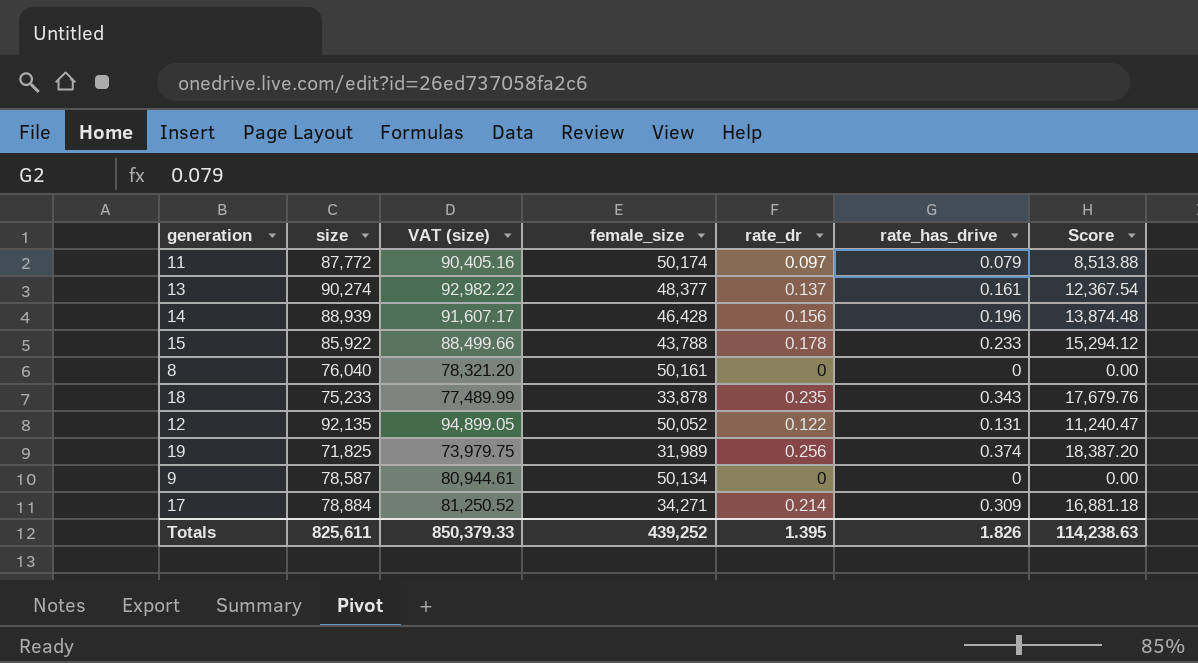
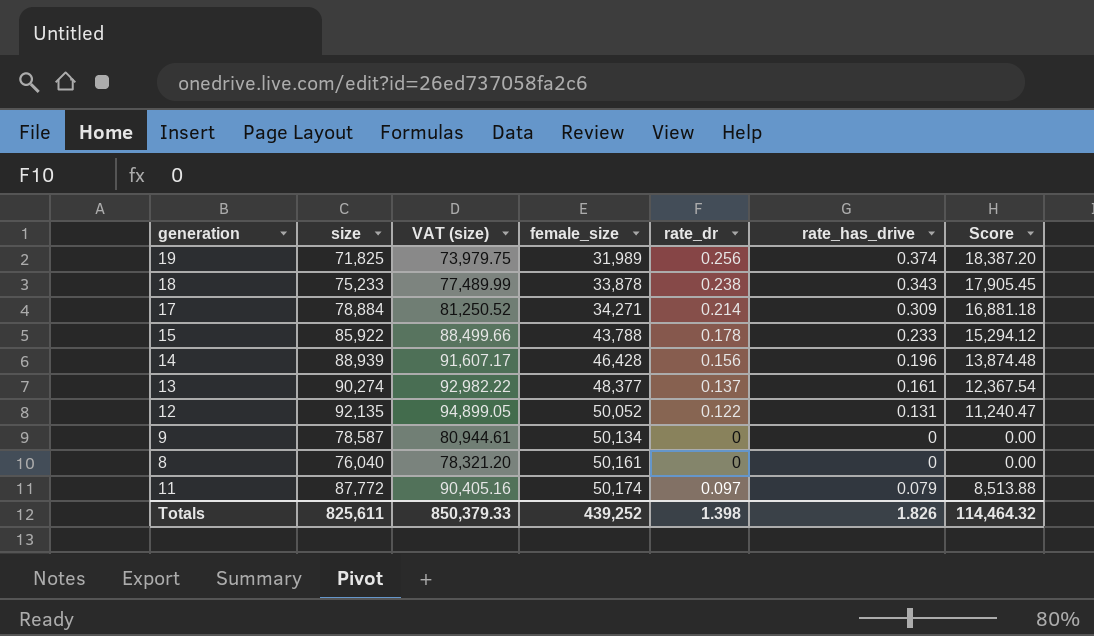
row order: none -> female_size ascending
18 | rate_dr: 0.235 -> 0.238
18 | Score: 17,679.76 -> 17,905.45
Totals | rate_dr: 1.395 -> 1.398
Totals | Score: 114,238.63 -> 114,464.32

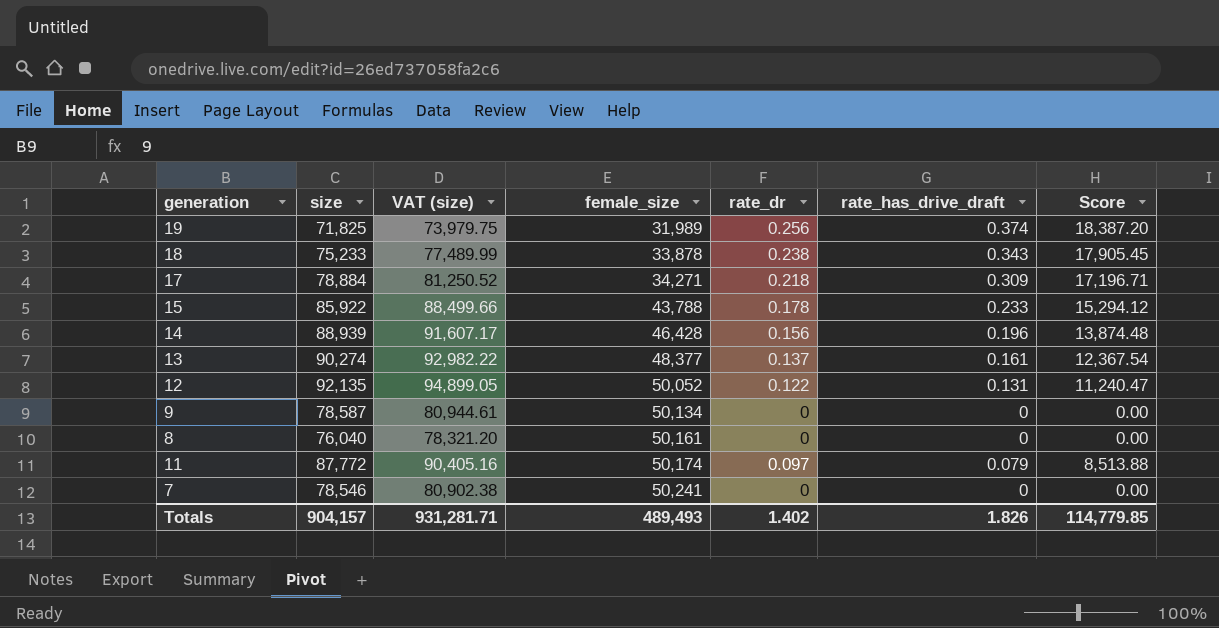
column name: rate_has_drive -> rate_has_drive_draft
17 | rate_dr: 0.214 -> 0.218
17 | Score: 16,881.18 -> 17,196.71
row 7: none -> 78,546 | 80,902.38 | 50,241 | 0 | 0 | 0.00
Totals | size: 825,611 -> 904,157
Totals | VAT (size): 850,379.33 -> 931,281.71
Totals | female_size: 439,252 -> 489,493
Totals | rate_dr: 1.398 -> 1.402
Totals | Score: 114,464.32 -> 114,779.85

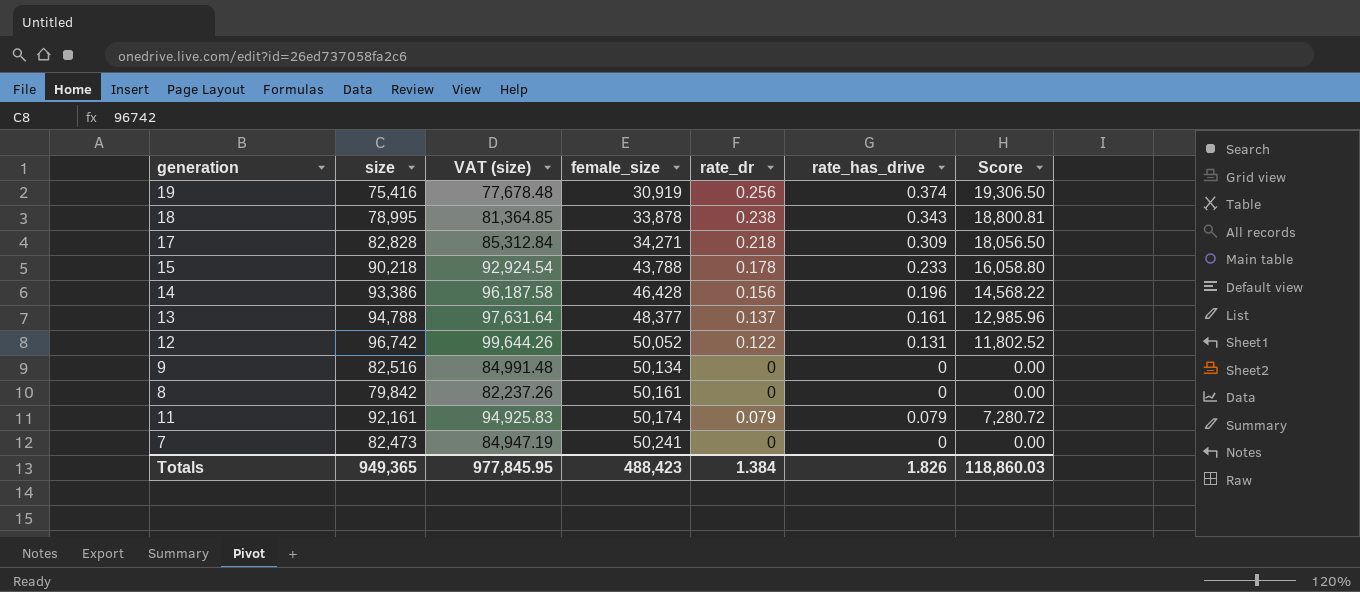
column name: rate_has_drive_draft -> rate_has_drive
19 | size: 71,825 -> 75,416
19 | VAT (size): 73,979.75 -> 77,678.48
19 | female_size: 31,989 -> 30,919
19 | Score: 18,387.20 -> 19,306.50
18 | size: 75,233 -> 78,995
18 | VAT (size): 77,489.99 -> 81,364.85
18 | Score: 17,905.45 -> 18,800.81
17 | size: 78,884 -> 82,828
17 | VAT (size): 81,250.52 -> 85,312.84
17 | Score: 17,196.71 -> 18,056.50
15 | size: 85,922 -> 90,218
15 | VAT (size): 88,499.66 -> 92,924.54
15 | Score: 15,294.12 -> 16,058.80
14 | size: 88,939 -> 93,386
14 | VAT (size): 91,607.17 -> 96,187.58
14 | Score: 13,874.48 -> 14,568.22
13 | size: 90,274 -> 94,788
13 | VAT (size): 92,982.22 -> 97,631.64
13 | Score: 12,367.54 -> 12,985.96
12 | size: 92,135 -> 96,742
12 | VAT (size): 94,899.05 -> 99,644.26
12 | Score: 11,240.47 -> 11,802.52
9 | size: 78,587 -> 82,516
9 | VAT (size): 80,944.61 -> 84,991.48
8 | size: 76,040 -> 79,842
8 | VAT (size): 78,321.20 -> 82,237.26
11 | size: 87,772 -> 92,161
11 | VAT (size): 90,405.16 -> 94,925.83
11 | rate_dr: 0.097 -> 0.079
11 | Score: 8,513.88 -> 7,280.72
7 | size: 78,546 -> 82,473
7 | VAT (size): 80,902.38 -> 84,947.19
Totals | size: 904,157 -> 949,365
Totals | VAT (size): 931,281.71 -> 977,845.95
Totals | female_size: 489,493 -> 488,423
Totals | rate_dr: 1.402 -> 1.384
Totals | Score: 114,779.85 -> 118,860.03

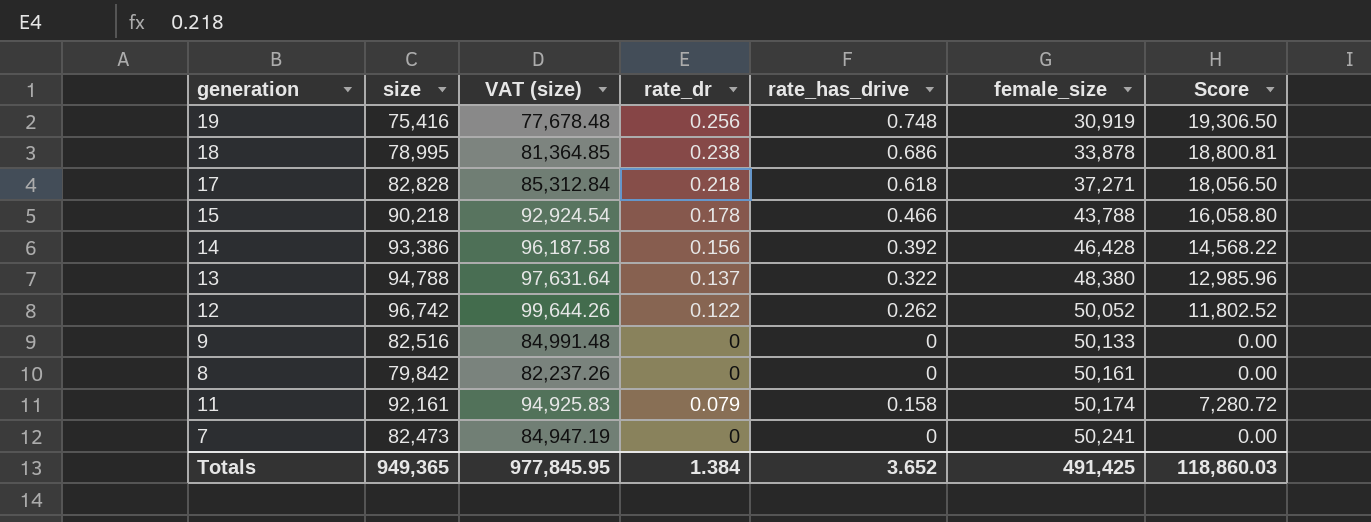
column female_size | position: 4 -> 6
19 | rate_has_drive: 0.374 -> 0.748
18 | rate_has_drive: 0.343 -> 0.686
17 | rate_has_drive: 0.309 -> 0.618
17 | female_size: 34,271 -> 37,271
15 | rate_has_drive: 0.233 -> 0.466
14 | rate_has_drive: 0.196 -> 0.392
13 | rate_has_drive: 0.161 -> 0.322
13 | female_size: 48,377 -> 48,380
12 | rate_has_drive: 0.131 -> 0.262
9 | female_size: 50,134 -> 50,133
11 | rate_has_drive: 0.079 -> 0.158
Totals | rate_has_drive: 1.826 -> 3.652
Totals | female_size: 488,423 -> 491,425

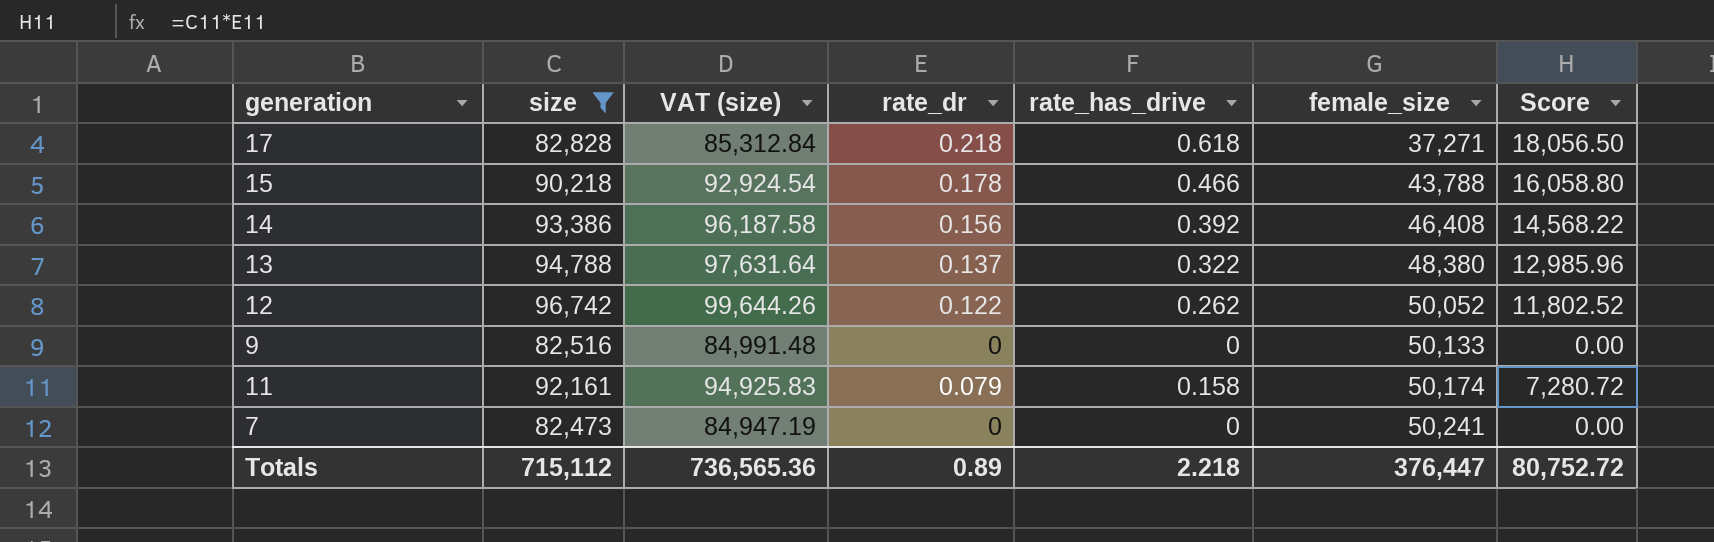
filter: none -> size >= 82,473
14 | female_size: 46,428 -> 46,408
Totals | size: 949,365 -> 715,112
Totals | VAT (size): 977,845.95 -> 736,565.36
Totals | rate_dr: 1.384 -> 0.89
Totals | rate_has_drive: 3.652 -> 2.218
Totals | female_size: 491,425 -> 376,447
Totals | Score: 118,860.03 -> 80,752.72

